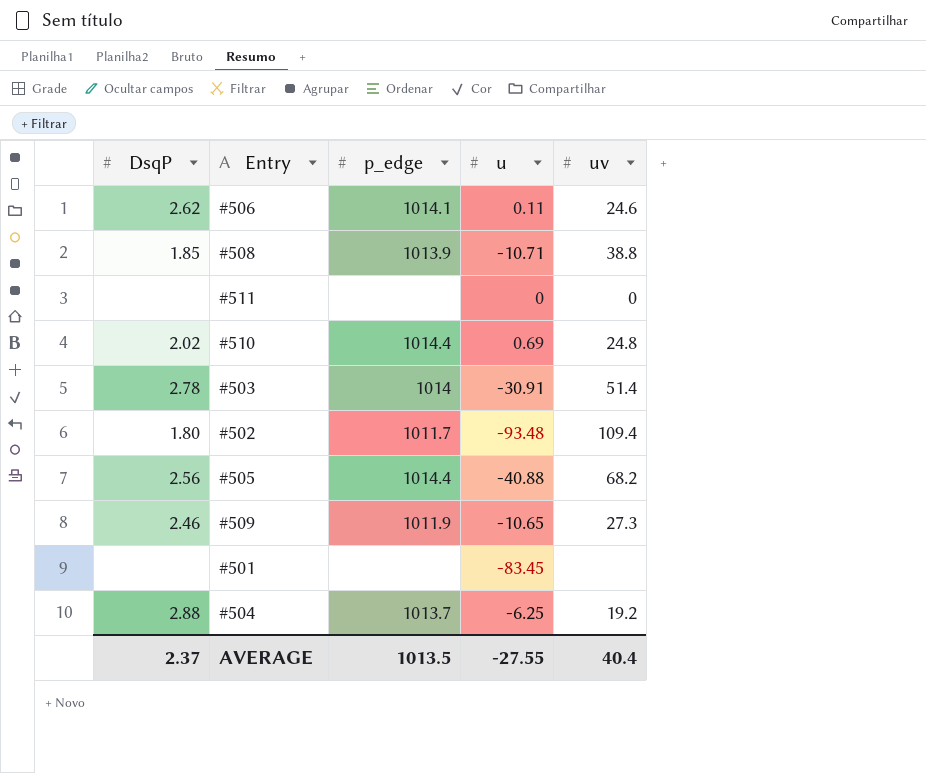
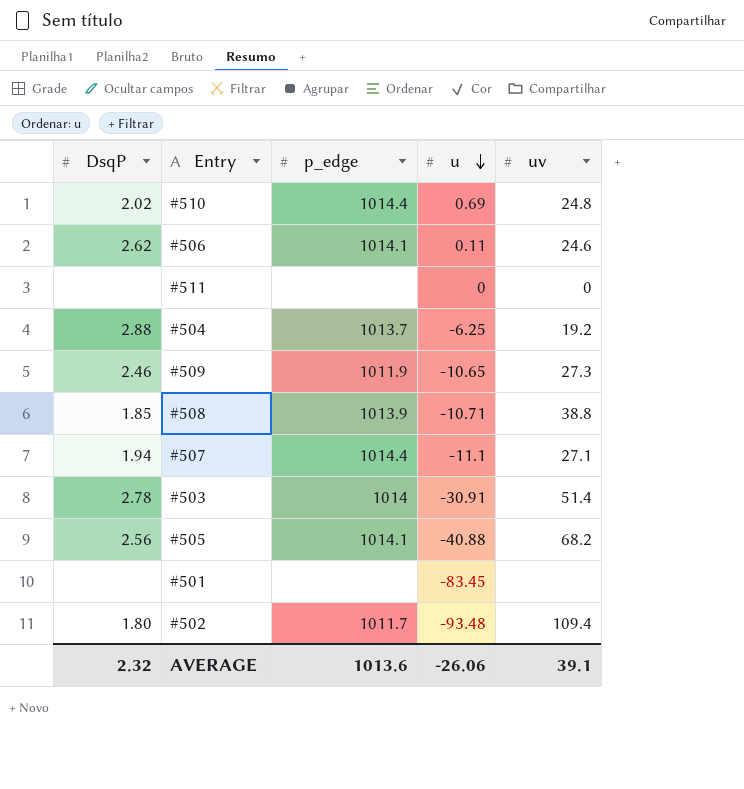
row order: none -> u descending
row #507: none -> 1.94 | 1014.4 | -11.1 | 27.1
#505 | p_edge: 1014.4 -> 1014.1
AVERAGE | DsqP: 2.37 -> 2.32
AVERAGE | p_edge: 1013.5 -> 1013.6
AVERAGE | u: -27.55 -> -26.06
AVERAGE | uv: 40.4 -> 39.1

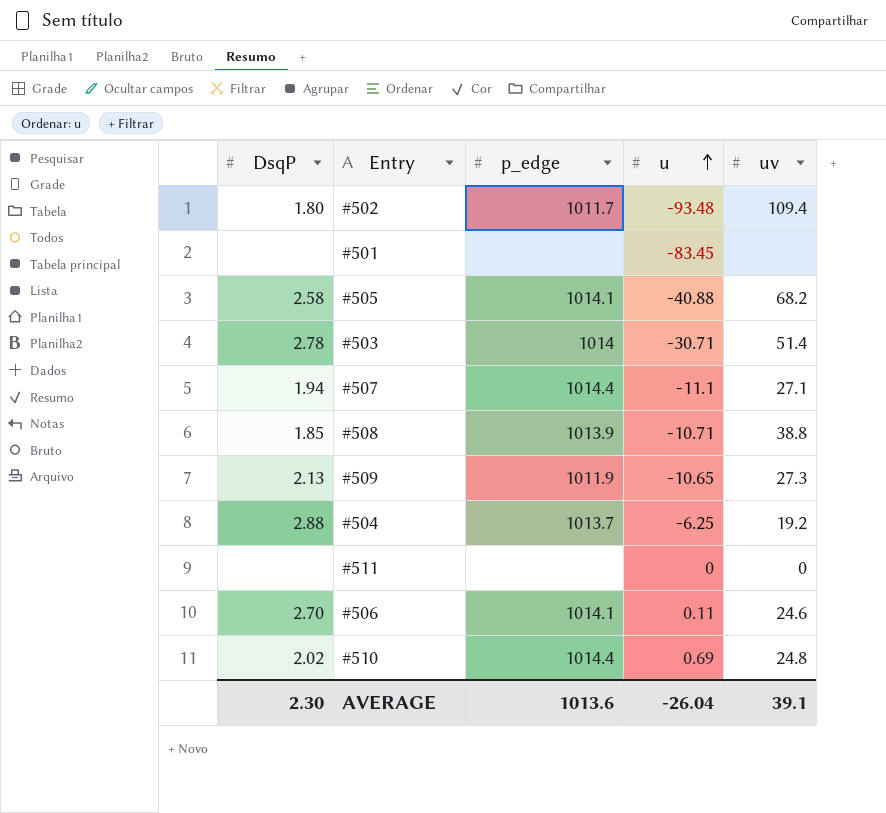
row order: u descending -> u ascending
#505 | DsqP: 2.56 -> 2.58
#503 | u: -30.91 -> -30.71
#509 | DsqP: 2.46 -> 2.13
#506 | DsqP: 2.62 -> 2.70
AVERAGE | DsqP: 2.32 -> 2.30
AVERAGE | u: -26.06 -> -26.04

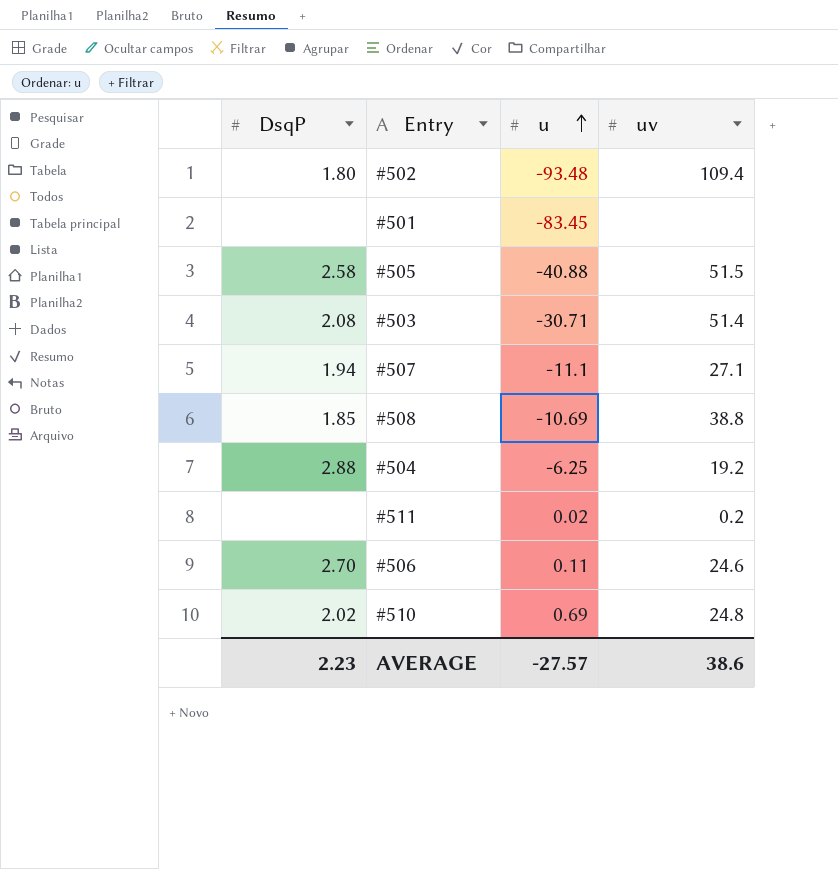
column p_edge | position: 3 -> none
row #509: 2.13 | 1011.9 | -10.65 | 27.3 -> none
#505 | uv: 68.2 -> 51.5
#503 | DsqP: 2.78 -> 2.08
#508 | u: -10.71 -> -10.69
#511 | u: 0 -> 0.02
#511 | uv: 0 -> 0.2
AVERAGE | DsqP: 2.30 -> 2.23
AVERAGE | u: -26.04 -> -27.57
AVERAGE | uv: 39.1 -> 38.6

